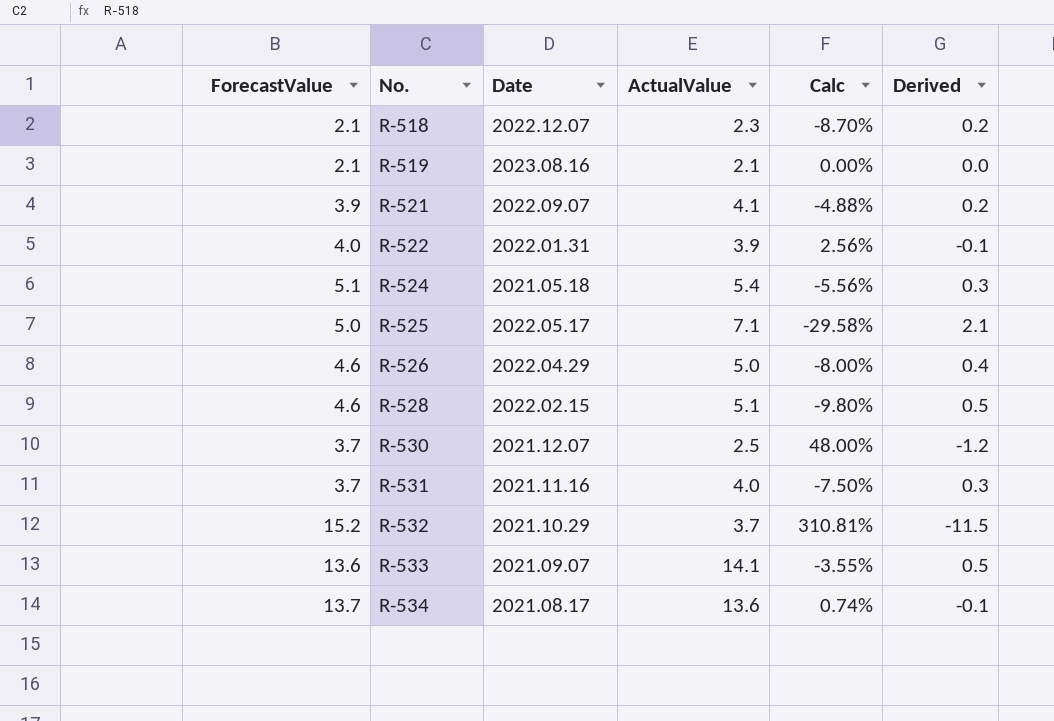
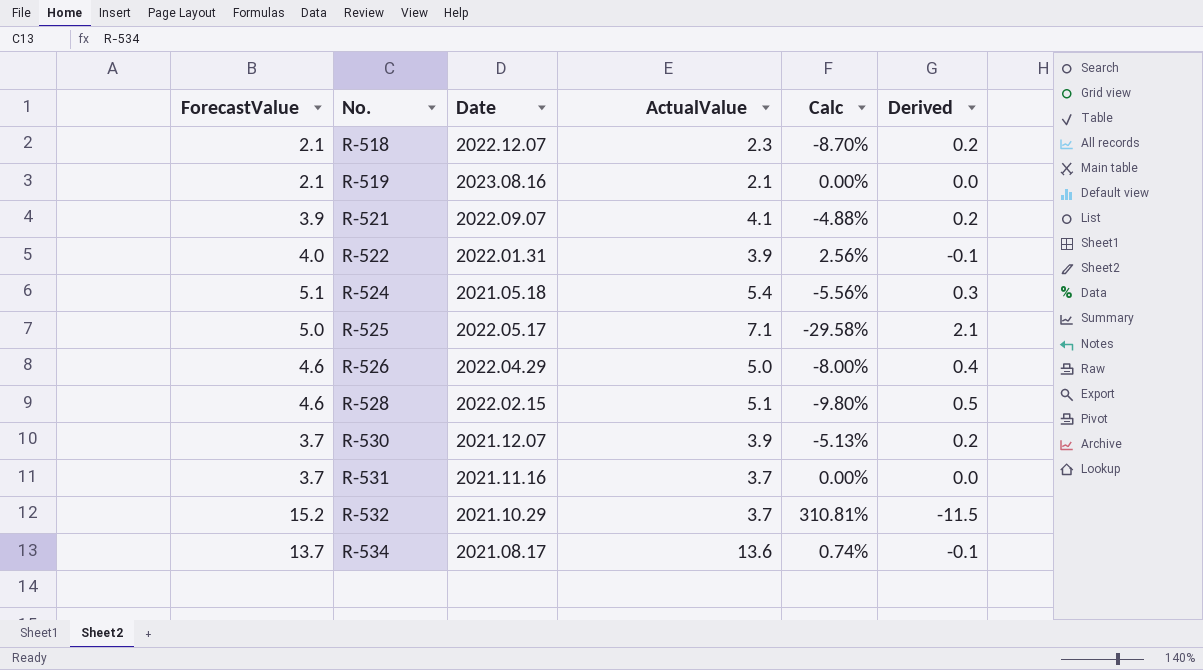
row R-533: 13.6 | 2021.09.07 | 14.1 | -3.55% | 0.5 -> none
R-530 | ActualValue: 2.5 -> 3.9
R-530 | Calc: 48.00% -> -5.13%
R-530 | Derived: -1.2 -> 0.2
R-531 | ActualValue: 4.0 -> 3.7
R-531 | Calc: -7.50% -> 0.00%
R-531 | Derived: 0.3 -> 0.0

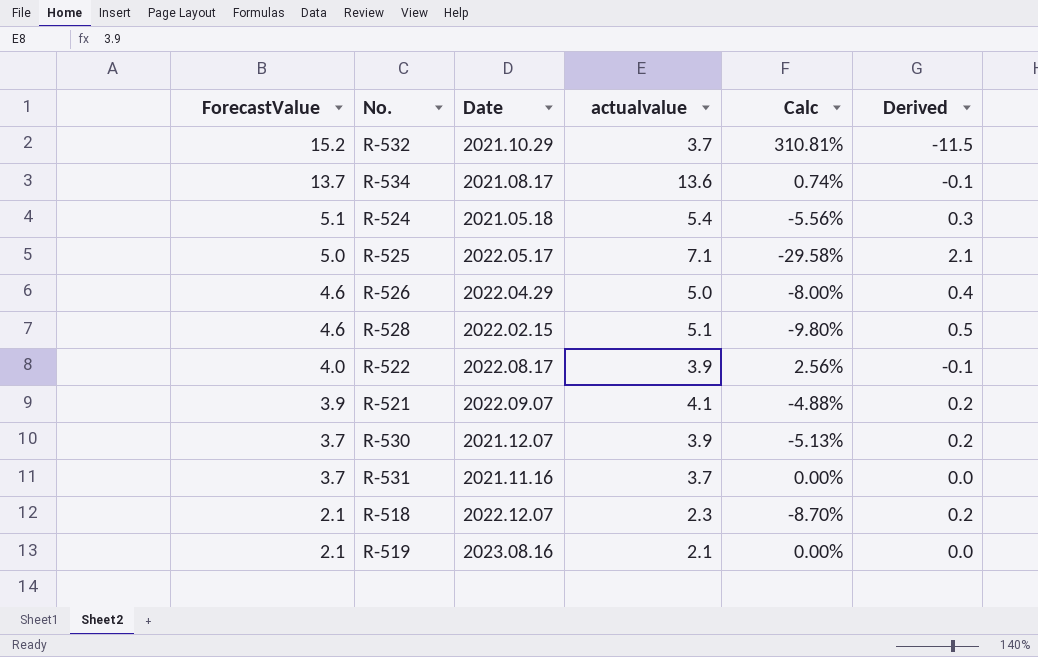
row order: No. ascending -> ForecastValue descending
column name: ActualValue -> actualvalue
R-522 | Date: 2022.01.31 -> 2022.08.17

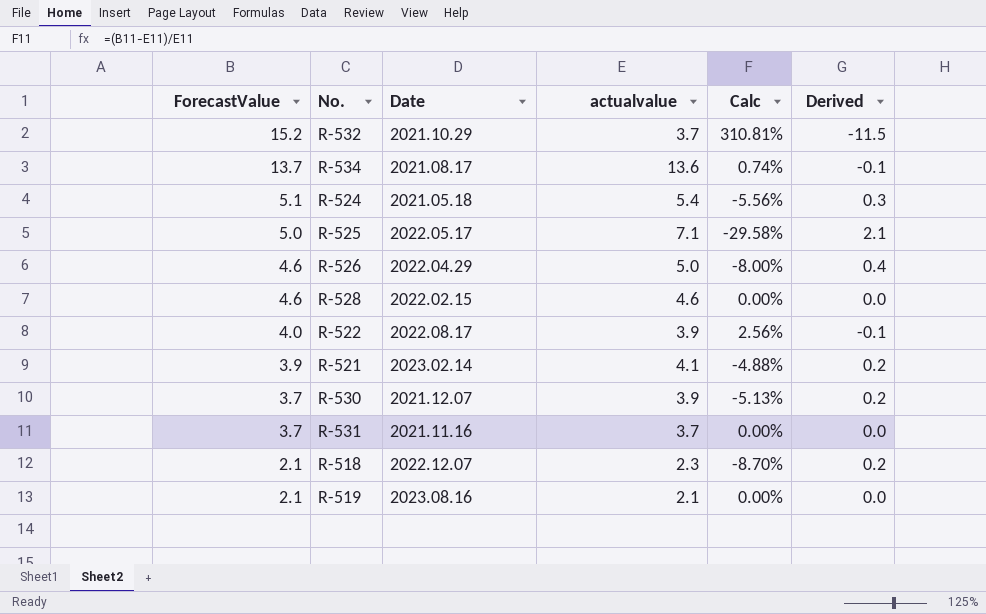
R-528 | actualvalue: 5.1 -> 4.6
R-528 | Calc: -9.80% -> 0.00%
R-528 | Derived: 0.5 -> 0.0
R-521 | Date: 2022.09.07 -> 2023.02.14

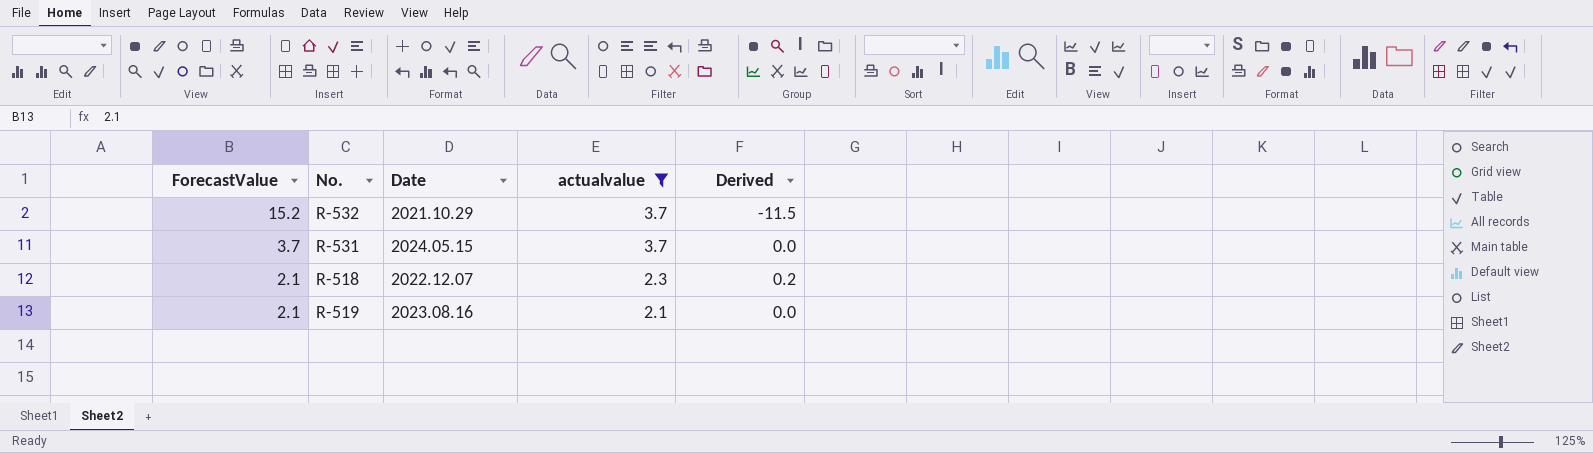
filter: none -> actualvalue <= 3.7
column Calc | formula: ([ForecastValue] - [actualvalue]) / [actualvalue] -> none
R-531 | Date: 2021.11.16 -> 2024.05.15

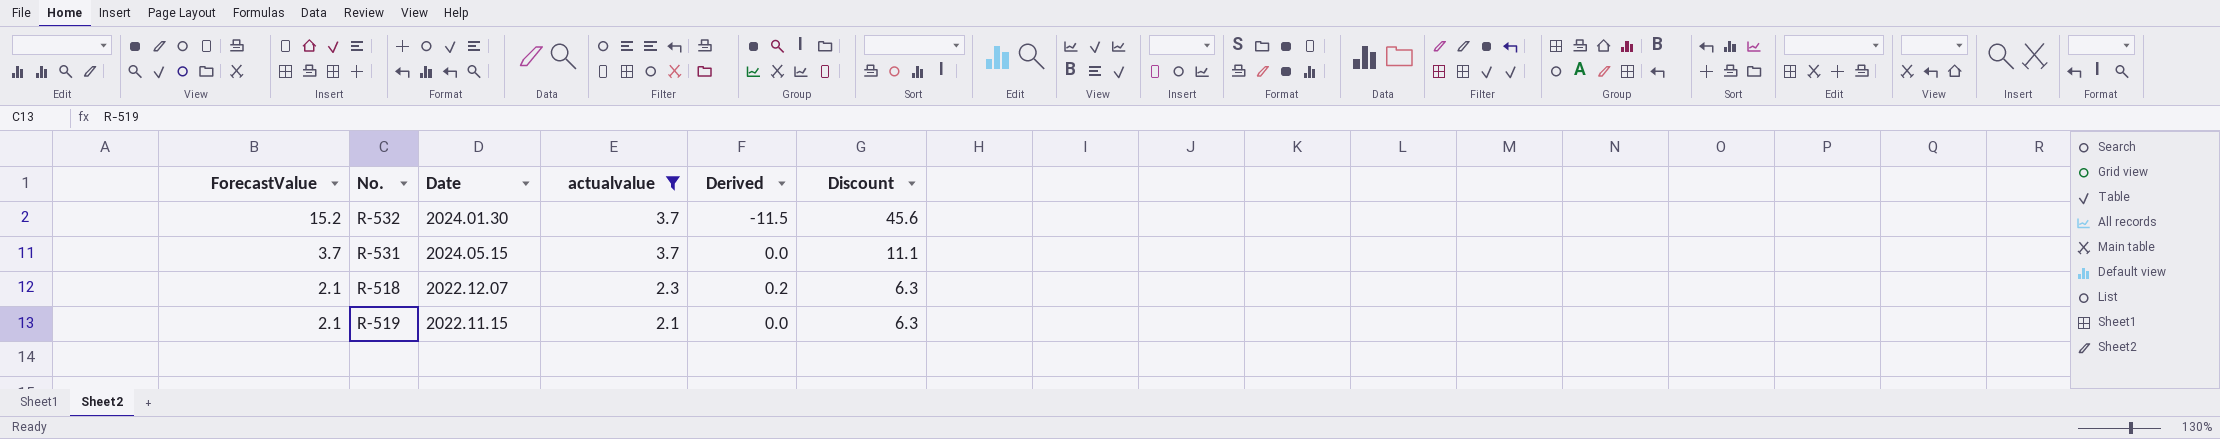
column Discount | formula: none -> [ForecastValue] * 3
R-532 | Date: 2021.10.29 -> 2024.01.30
R-519 | Date: 2023.08.16 -> 2022.11.15

